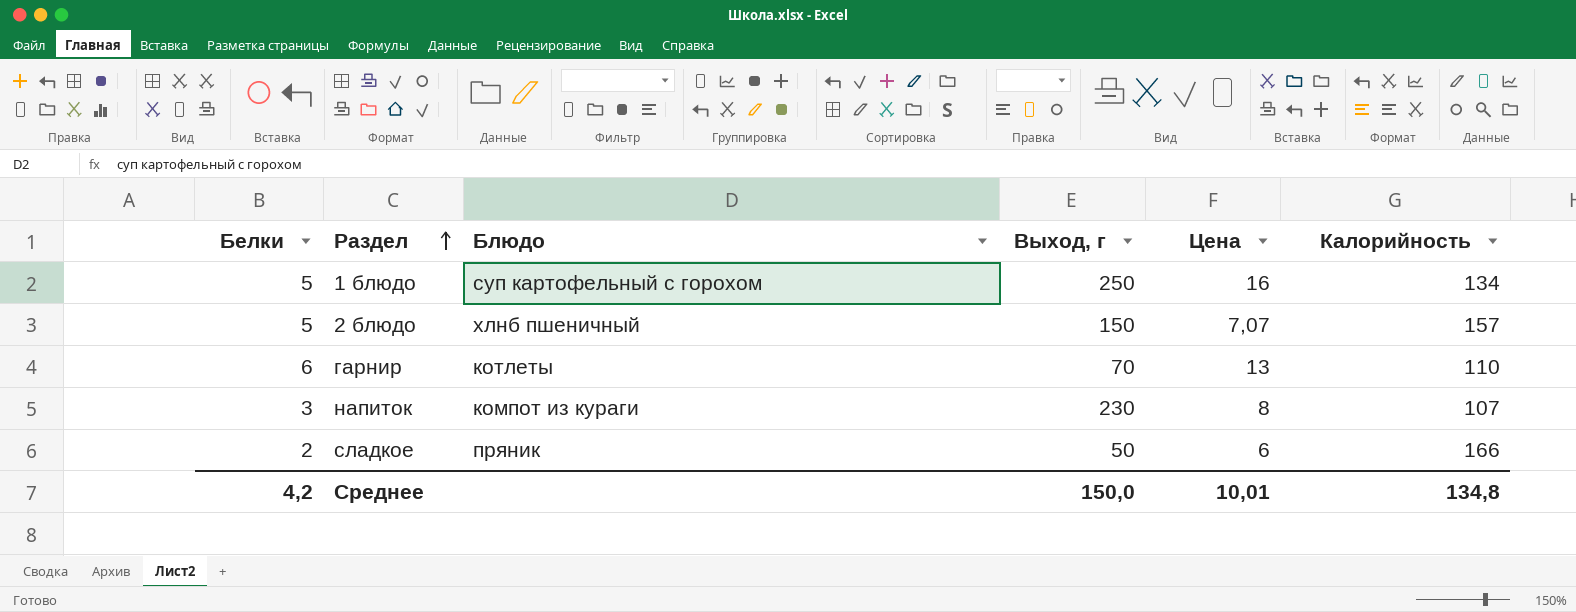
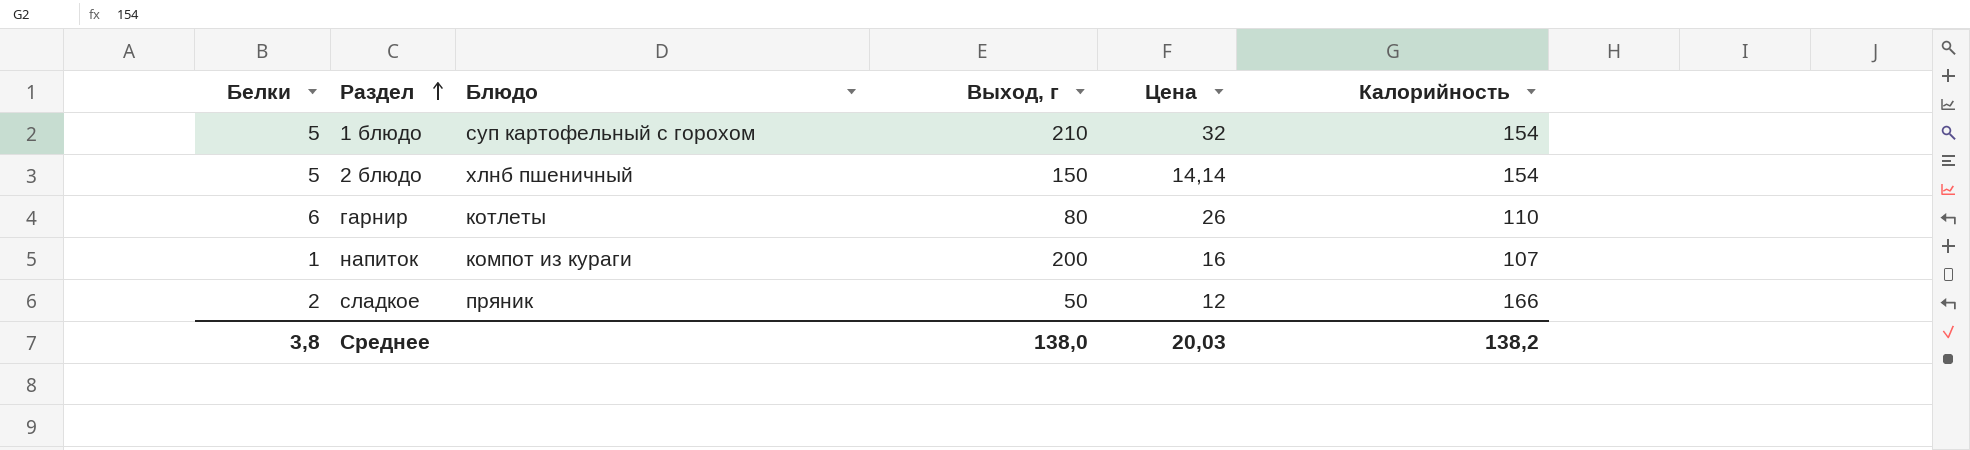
1 блюдо | Выход, г: 250 -> 210
1 блюдо | Цена: 16 -> 32
1 блюдо | Калорийность: 134 -> 154
2 блюдо | Цена: 7,07 -> 14,14
2 блюдо | Калорийность: 157 -> 154
гарнир | Выход, г: 70 -> 80
гарнир | Цена: 13 -> 26
напиток | Белки: 3 -> 1
напиток | Выход, г: 230 -> 200
напиток | Цена: 8 -> 16
сладкое | Цена: 6 -> 12
Среднее | Белки: 4,2 -> 3,8
Среднее | Выход, г: 150,0 -> 138,0
Среднее | Цена: 10,01 -> 20,03
Среднее | Калорийность: 134,8 -> 138,2

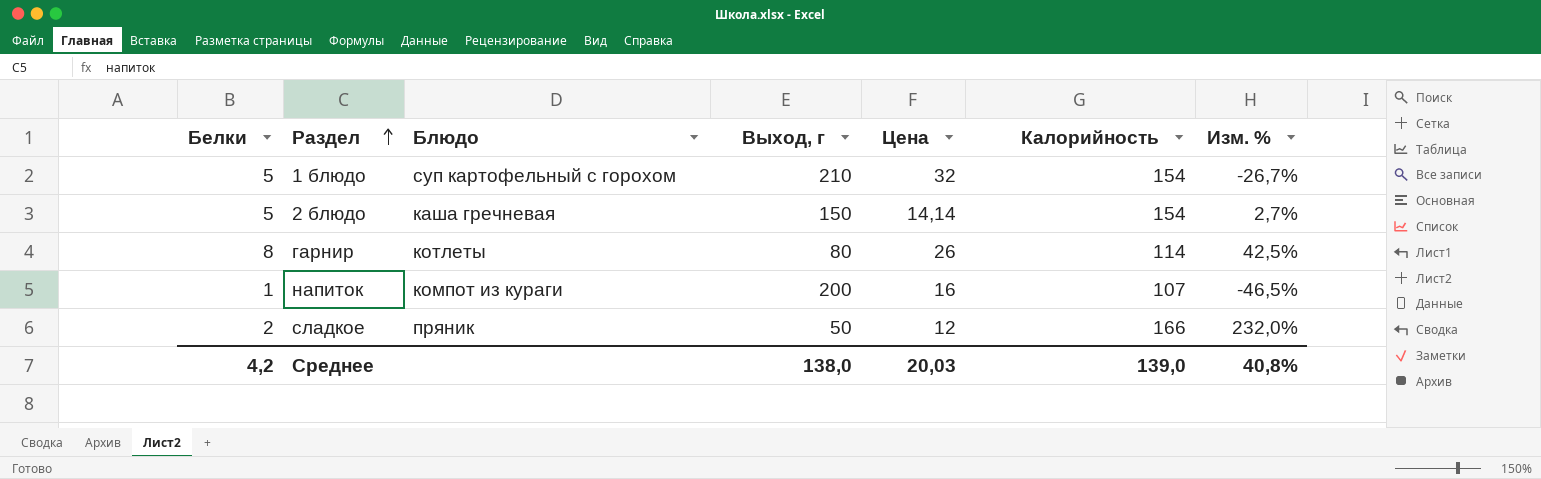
column Изм. % | formula: none -> ([Калорийность] - [Выход, г]) / [Выход, г]
2 блюдо | Блюдо: хлнб пшеничный -> каша гречневая
гарнир | Белки: 6 -> 8
гарнир | Калорийность: 110 -> 114
Среднее | Белки: 3,8 -> 4,2
Среднее | Калорийность: 138,2 -> 139,0

